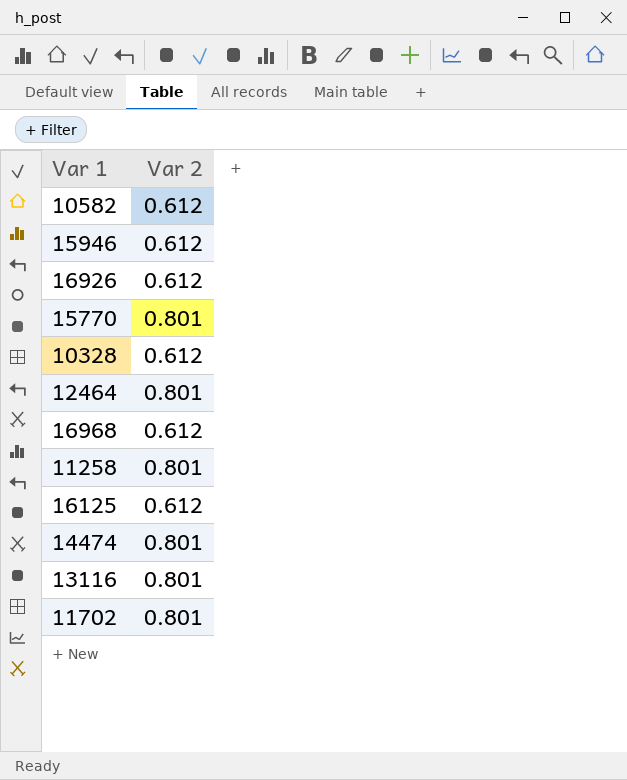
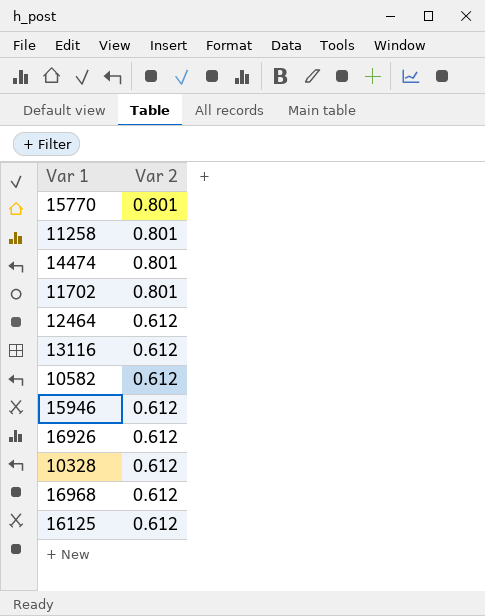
row order: none -> Var 2 descending
12464 | Var 2: 0.801 -> 0.612
13116 | Var 2: 0.801 -> 0.612

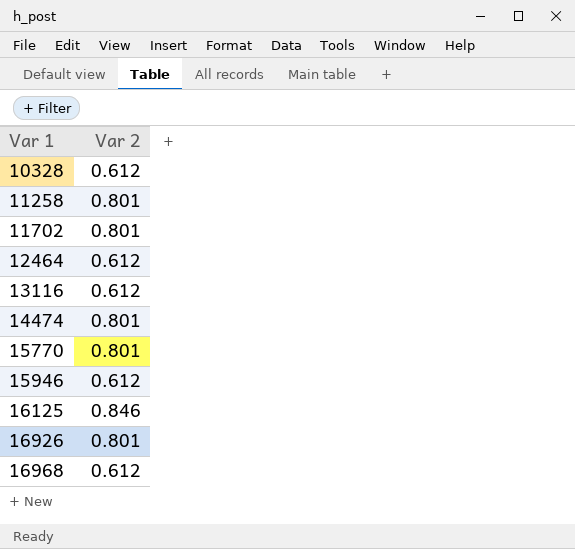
row order: Var 2 descending -> Var 1 ascending
row 10582: 0.612 -> none
16125 | Var 2: 0.612 -> 0.846
16926 | Var 2: 0.612 -> 0.801

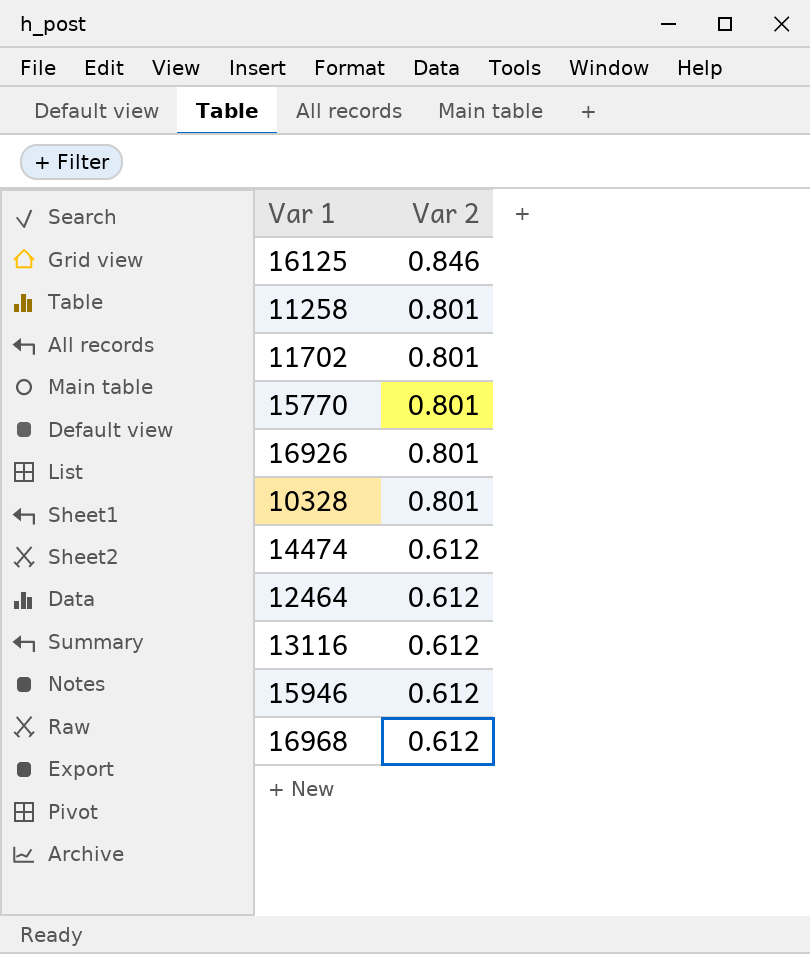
row order: Var 1 ascending -> Var 2 descending
10328 | Var 2: 0.612 -> 0.801
14474 | Var 2: 0.801 -> 0.612

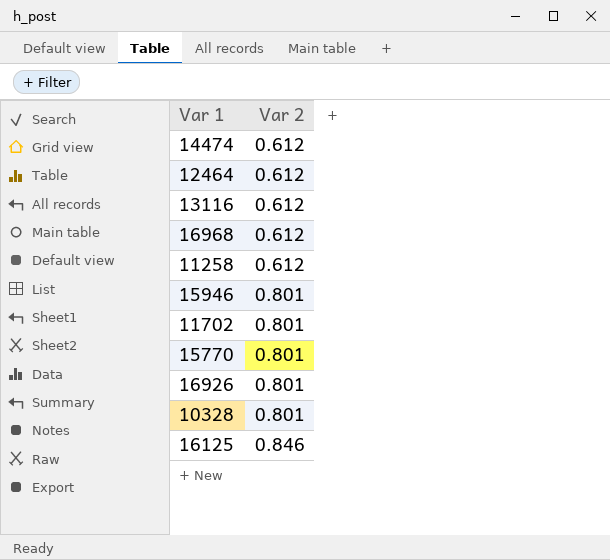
row order: Var 2 descending -> Var 2 ascending
11258 | Var 2: 0.801 -> 0.612
15946 | Var 2: 0.612 -> 0.801

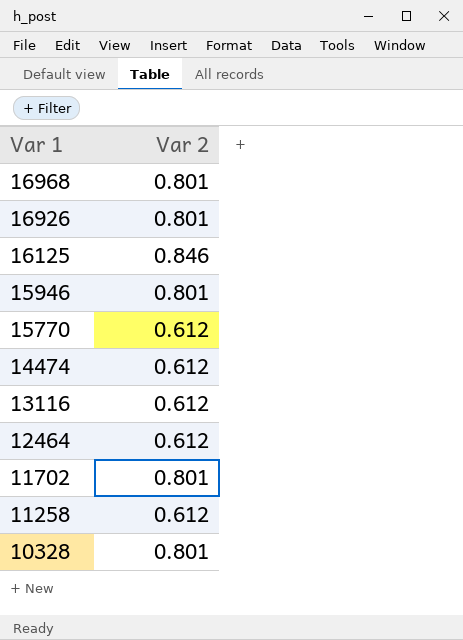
row order: Var 2 ascending -> Var 1 descending
16968 | Var 2: 0.612 -> 0.801
15770 | Var 2: 0.801 -> 0.612

